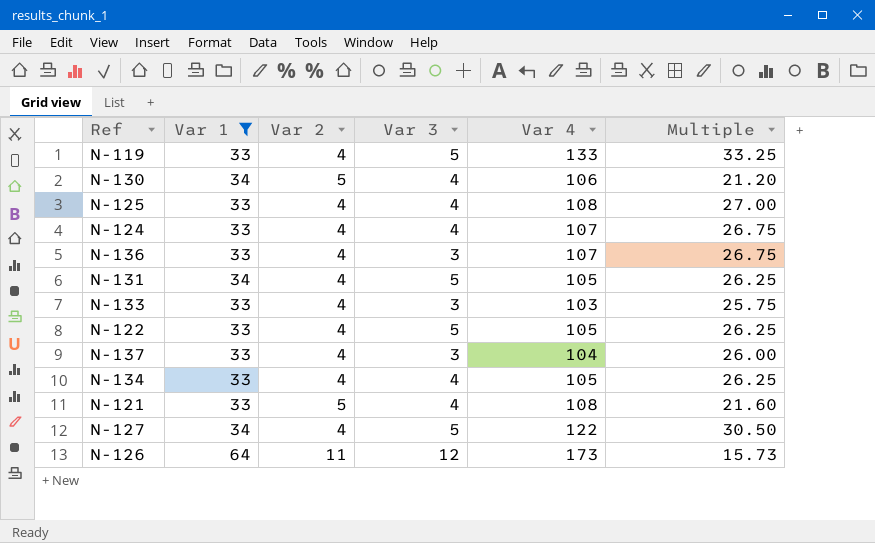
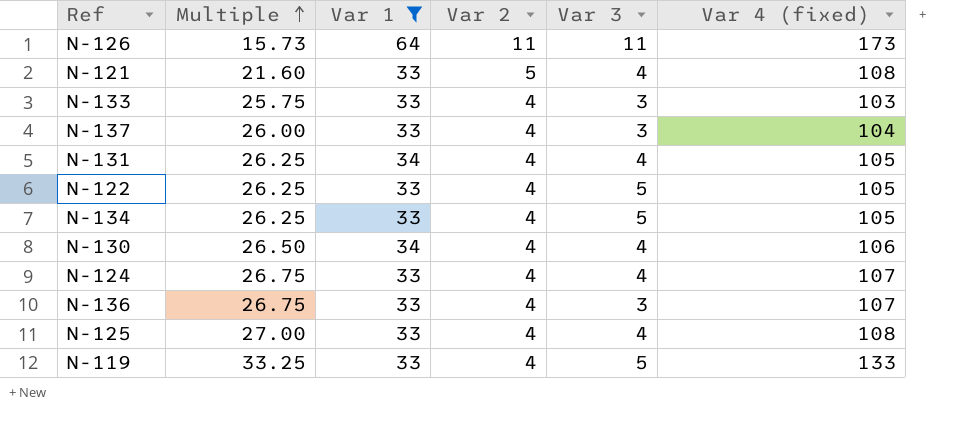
row order: none -> Multiple ascending
column Multiple | position: 6 -> 2
column name: Var 4 -> Var 4 (fixed)
row N-127: 34 | 4 | 5 | 122 | 30.50 -> none
N-126 | Var 3: 12 -> 11
N-131 | Var 3: 5 -> 4
N-134 | Var 3: 4 -> 5
N-130 | Multiple: 21.20 -> 26.50
N-130 | Var 2: 5 -> 4

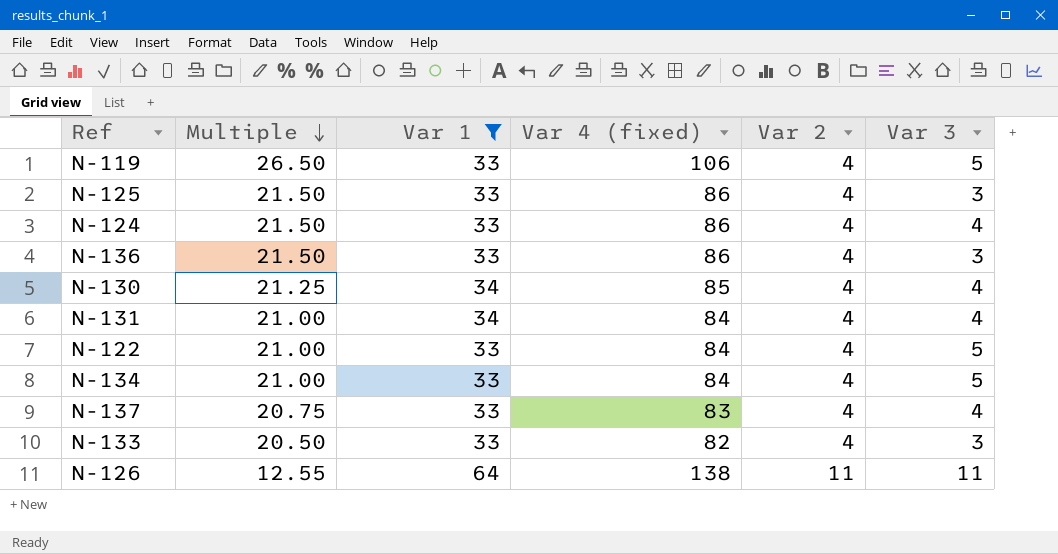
row order: Multiple ascending -> Multiple descending
column Var 4 (fixed) | position: 6 -> 4
row N-121: 21.60 | 33 | 5 | 4 | 108 -> none
N-119 | Multiple: 33.25 -> 26.50
N-119 | Var 4 (fixed): 133 -> 106
N-125 | Multiple: 27.00 -> 21.50
N-125 | Var 4 (fixed): 108 -> 86
N-125 | Var 3: 4 -> 3
N-124 | Multiple: 26.75 -> 21.50
N-124 | Var 4 (fixed): 107 -> 86
N-136 | Multiple: 26.75 -> 21.50
N-136 | Var 4 (fixed): 107 -> 86
N-130 | Multiple: 26.50 -> 21.25
N-130 | Var 4 (fixed): 106 -> 85
N-131 | Multiple: 26.25 -> 21.00
N-131 | Var 4 (fixed): 105 -> 84
N-122 | Multiple: 26.25 -> 21.00
N-122 | Var 4 (fixed): 105 -> 84
N-134 | Multiple: 26.25 -> 21.00
N-134 | Var 4 (fixed): 105 -> 84
N-137 | Multiple: 26.00 -> 20.75
N-137 | Var 4 (fixed): 104 -> 83
N-137 | Var 3: 3 -> 4
N-133 | Multiple: 25.75 -> 20.50
N-133 | Var 4 (fixed): 103 -> 82
N-126 | Multiple: 15.73 -> 12.55
N-126 | Var 4 (fixed): 173 -> 138

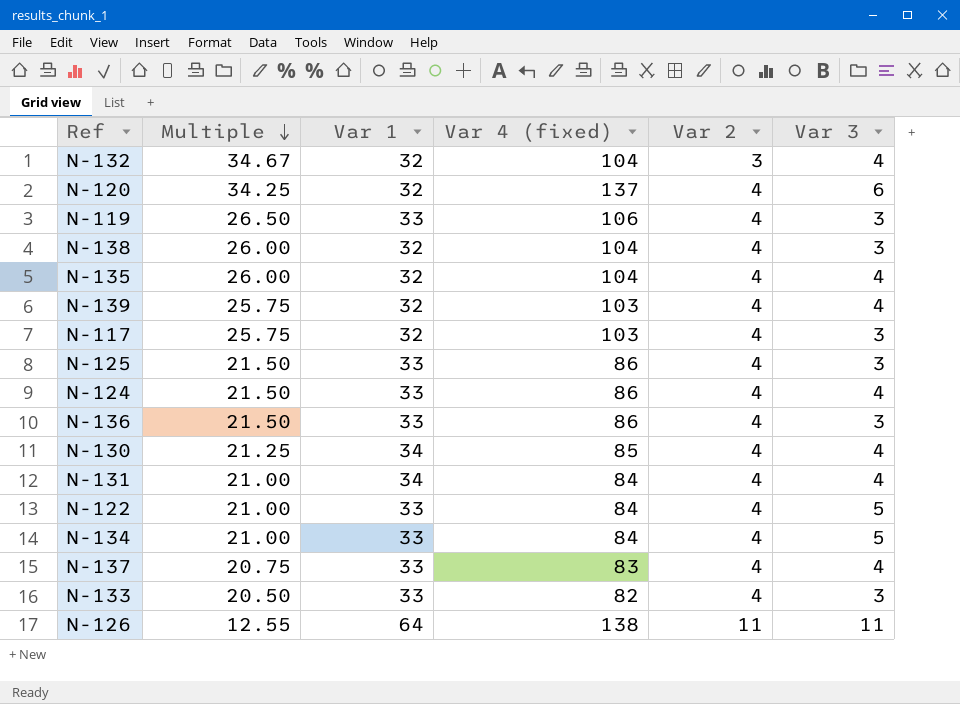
filter: Var 1 != 32 -> none
N-119 | Var 3: 5 -> 3

